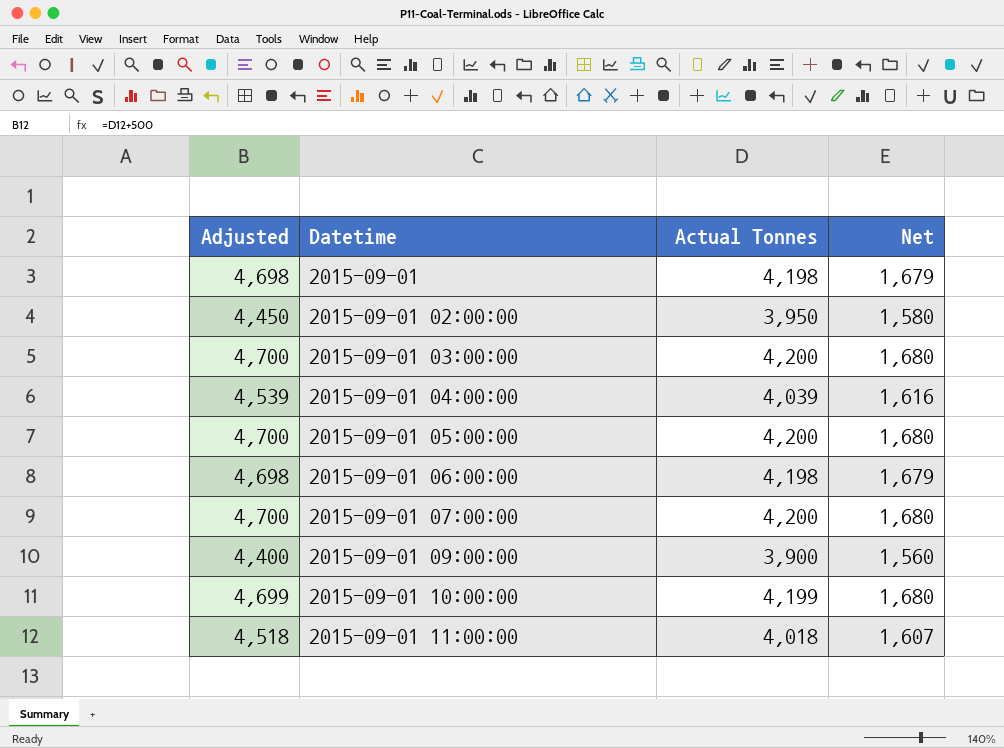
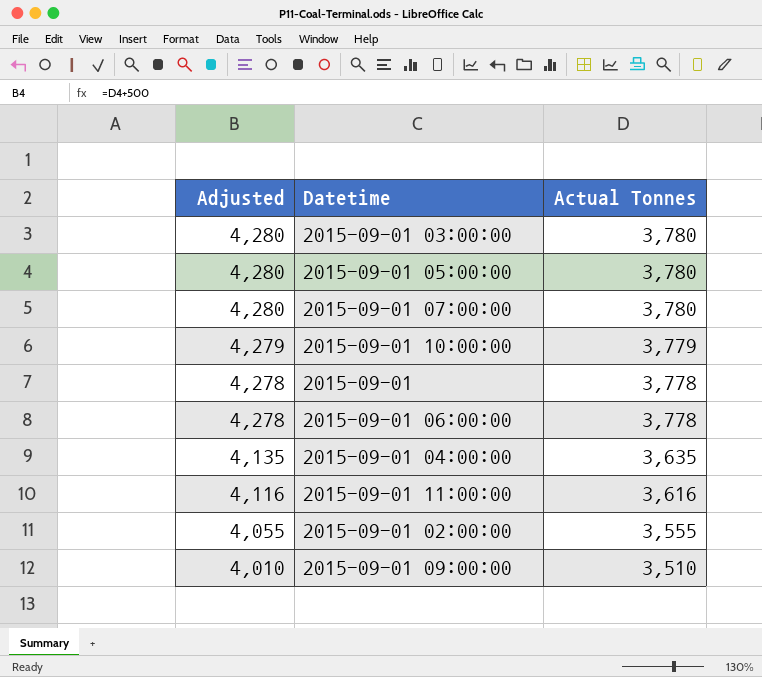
row order: Datetime ascending -> Adjusted descending
column Net | formula: [Actual Tonnes] * 0.4 -> none
2015-09-01 03:00:00 | Adjusted: 4,700 -> 4,280
2015-09-01 03:00:00 | Actual Tonnes: 4,200 -> 3,780
2015-09-01 05:00:00 | Adjusted: 4,700 -> 4,280
2015-09-01 05:00:00 | Actual Tonnes: 4,200 -> 3,780
2015-09-01 07:00:00 | Adjusted: 4,700 -> 4,280
2015-09-01 07:00:00 | Actual Tonnes: 4,200 -> 3,780
2015-09-01 10:00:00 | Adjusted: 4,699 -> 4,279
2015-09-01 10:00:00 | Actual Tonnes: 4,199 -> 3,779
2015-09-01 | Adjusted: 4,698 -> 4,278
2015-09-01 | Actual Tonnes: 4,198 -> 3,778
2015-09-01 06:00:00 | Adjusted: 4,698 -> 4,278
2015-09-01 06:00:00 | Actual Tonnes: 4,198 -> 3,778
2015-09-01 04:00:00 | Adjusted: 4,539 -> 4,135
2015-09-01 04:00:00 | Actual Tonnes: 4,039 -> 3,635
2015-09-01 11:00:00 | Adjusted: 4,518 -> 4,116
2015-09-01 11:00:00 | Actual Tonnes: 4,018 -> 3,616
2015-09-01 02:00:00 | Adjusted: 4,450 -> 4,055
2015-09-01 02:00:00 | Actual Tonnes: 3,950 -> 3,555
2015-09-01 09:00:00 | Adjusted: 4,400 -> 4,010
2015-09-01 09:00:00 | Actual Tonnes: 3,900 -> 3,510

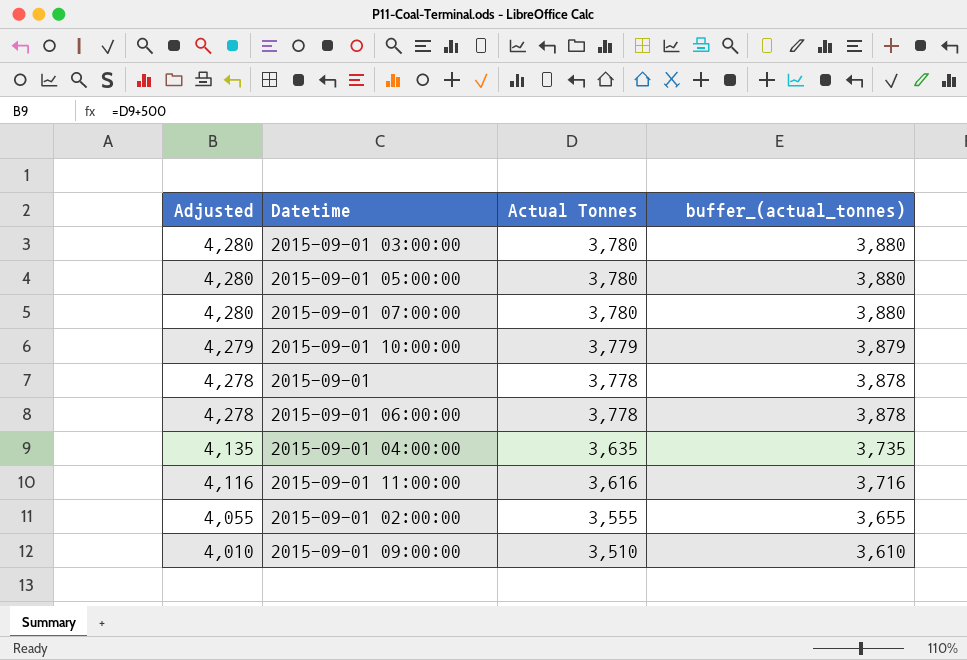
column buffer_(actual_tonnes) | formula: none -> [Actual Tonnes] + 100

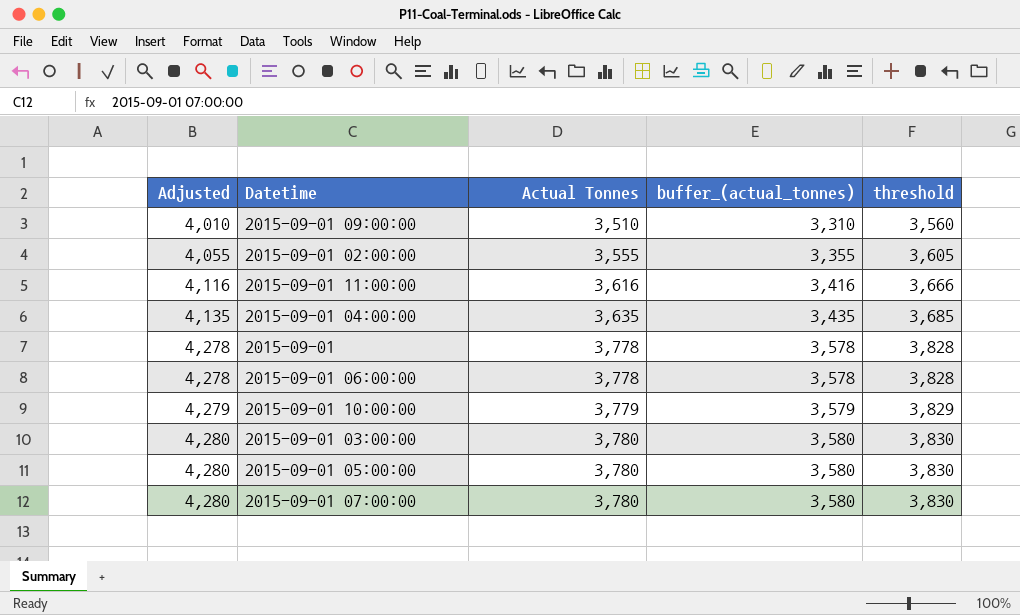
row order: Adjusted descending -> Adjusted ascending
column buffer_(actual_tonnes) | formula: [Actual Tonnes] + 100 -> [Actual Tonnes] - 200
column threshold | formula: none -> [Actual Tonnes] + 50

